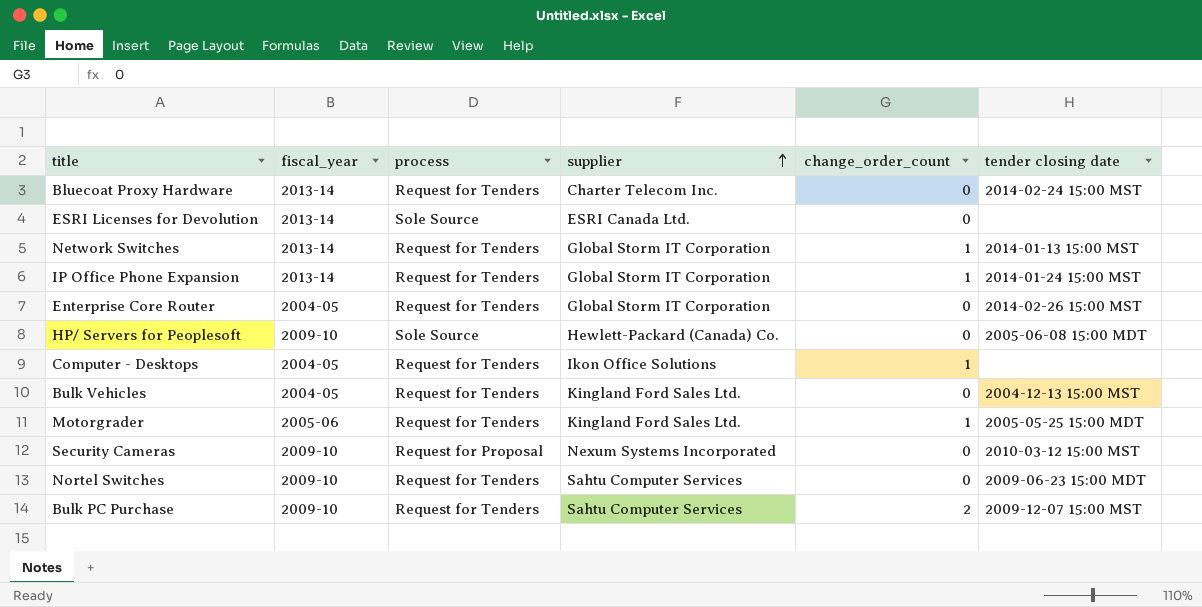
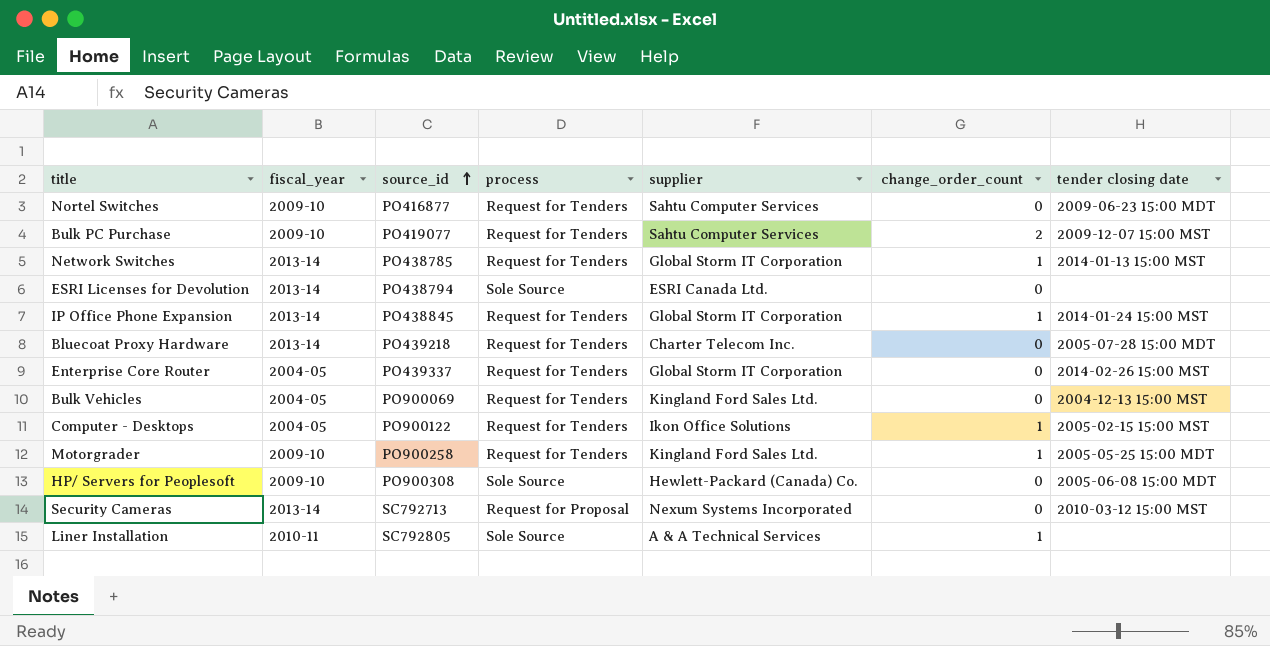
row order: supplier ascending -> source_id ascending
column source_id | position: none -> 3
Bluecoat Proxy Hardware | tender closing date: 2014-02-24 15:00 MST -> 2005-07-28 15:00 MDT
Computer - Desktops | tender closing date: none -> 2005-02-15 15:00 MST
Motorgrader | fiscal_year: 2005-06 -> 2009-10
Security Cameras | fiscal_year: 2009-10 -> 2013-14
row Liner Installation: none -> 2010-11 | SC792805 | Sole Source | A & A Technical Services | 1 | none

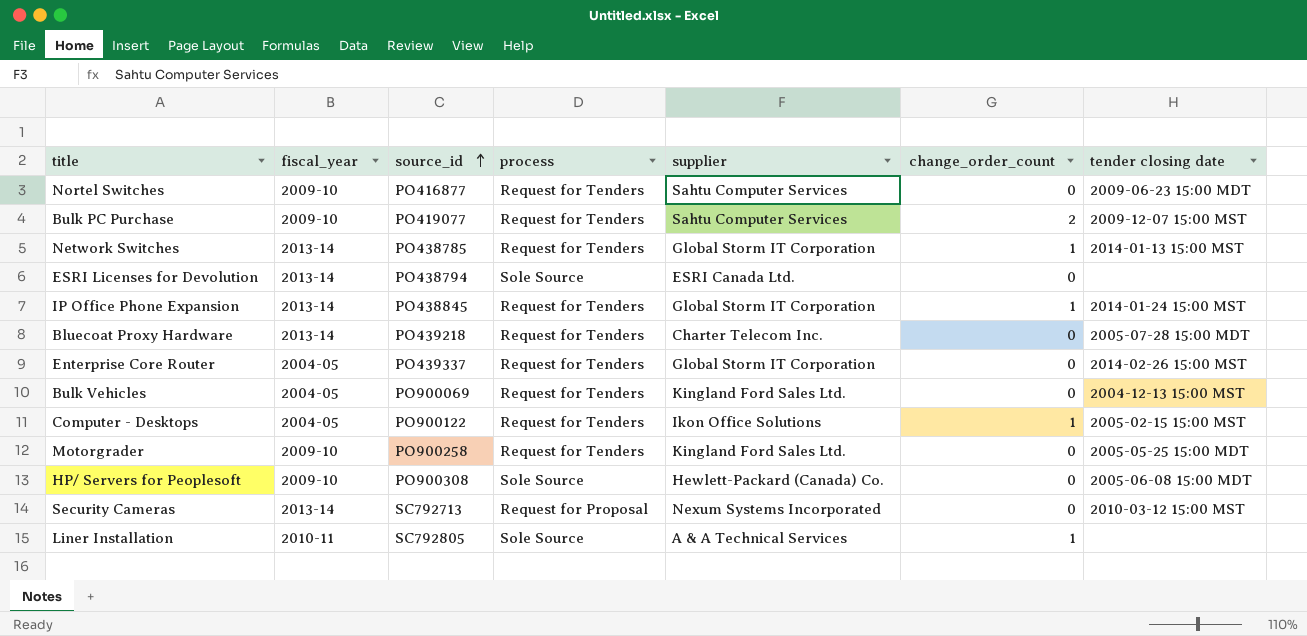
Motorgrader | change_order_count: 1 -> 0

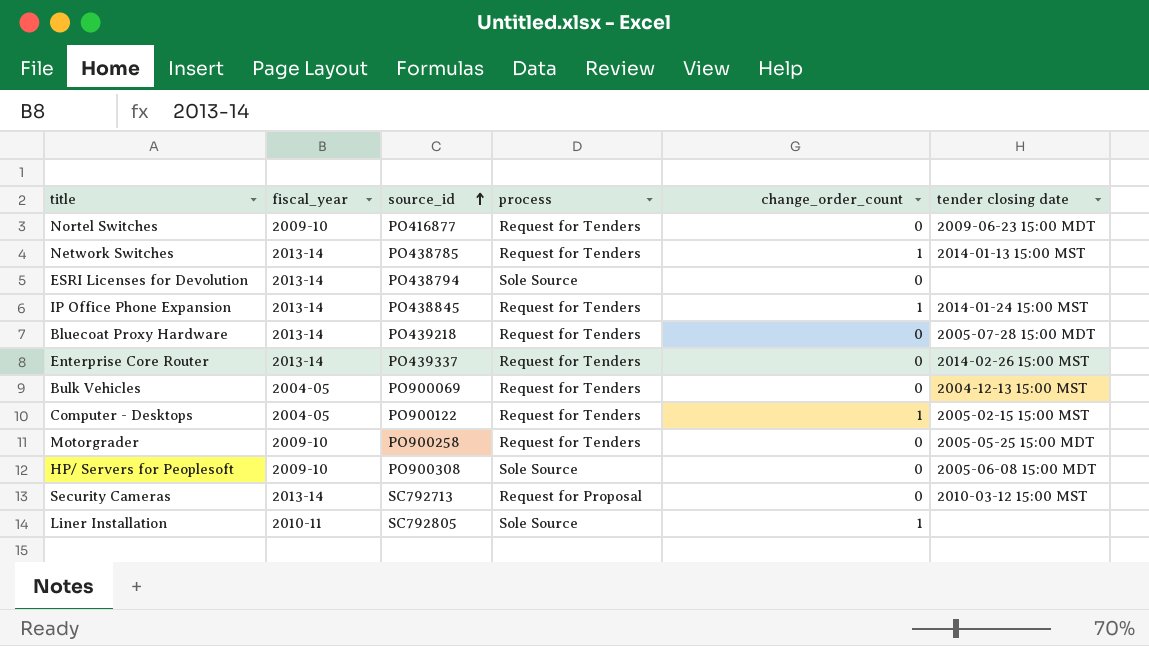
column supplier | position: 5 -> none
row Bulk PC Purchase: 2009-10 | PO419077 | Request for Tenders | Sahtu Computer Services | 2 | 2009-12-07 15:00 MST -> none
Enterprise Core Router | fiscal_year: 2004-05 -> 2013-14

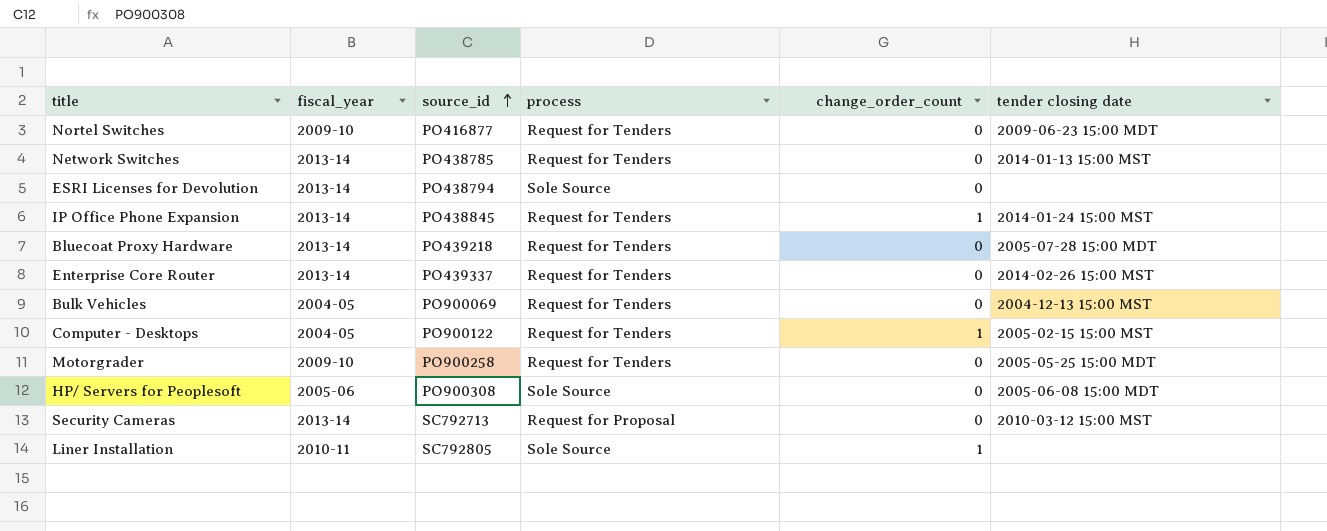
Network Switches | change_order_count: 1 -> 0
HP/ Servers for Peoplesoft | fiscal_year: 2009-10 -> 2005-06

